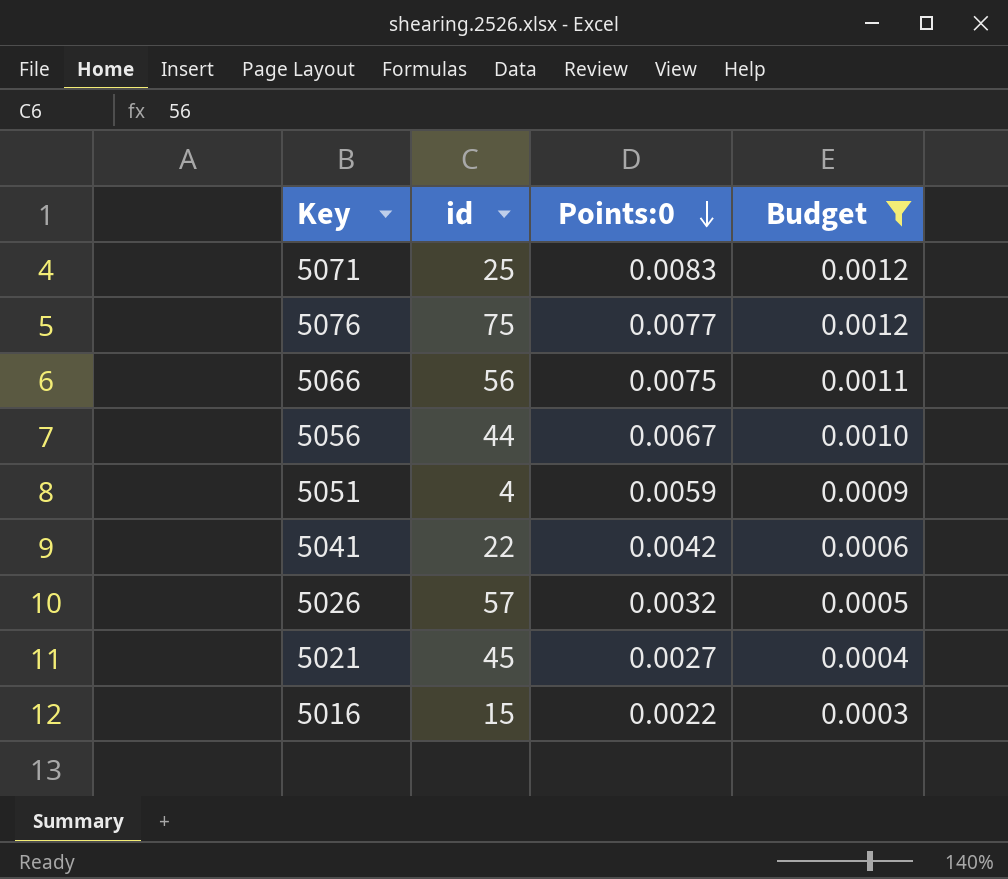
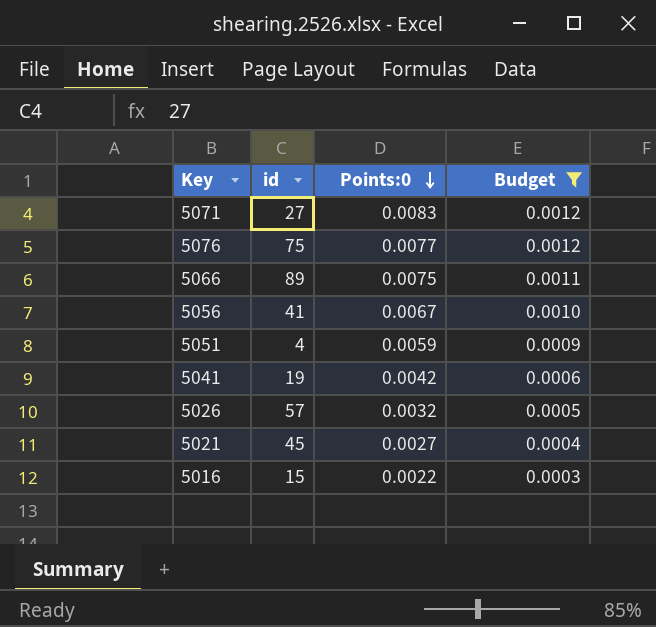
5071 | id: 25 -> 27
5066 | id: 56 -> 89
5056 | id: 44 -> 41
5041 | id: 22 -> 19

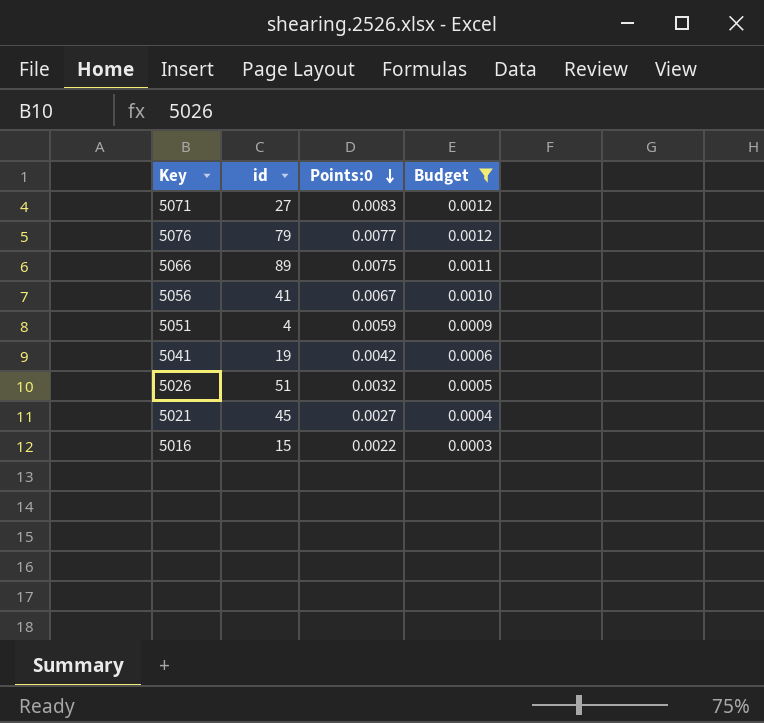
5076 | id: 75 -> 79
5026 | id: 57 -> 51

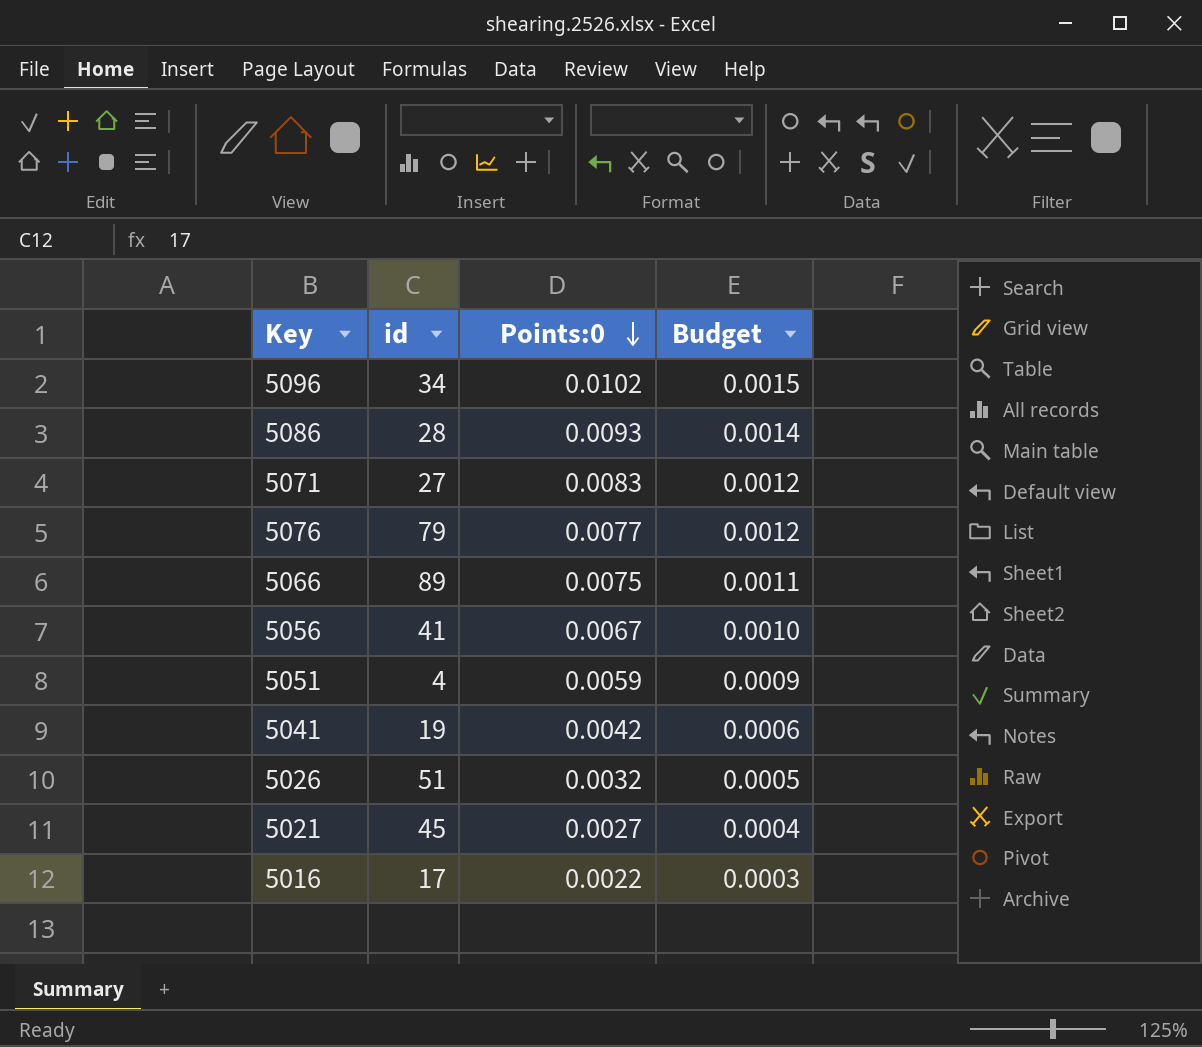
filter: Budget <= 0.0012 -> none
5016 | id: 15 -> 17

